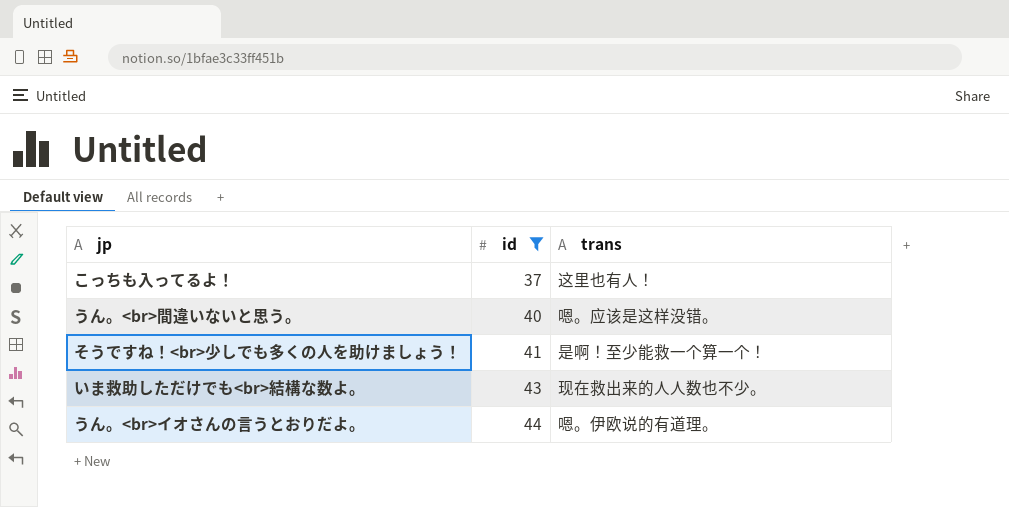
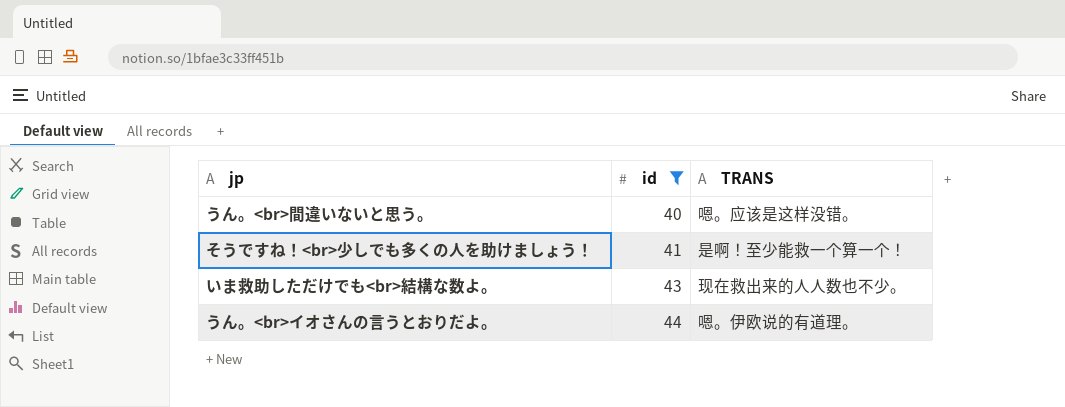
column name: trans -> TRANS
row こっちも入ってるよ！: 37 | 这里也有人！ -> none

